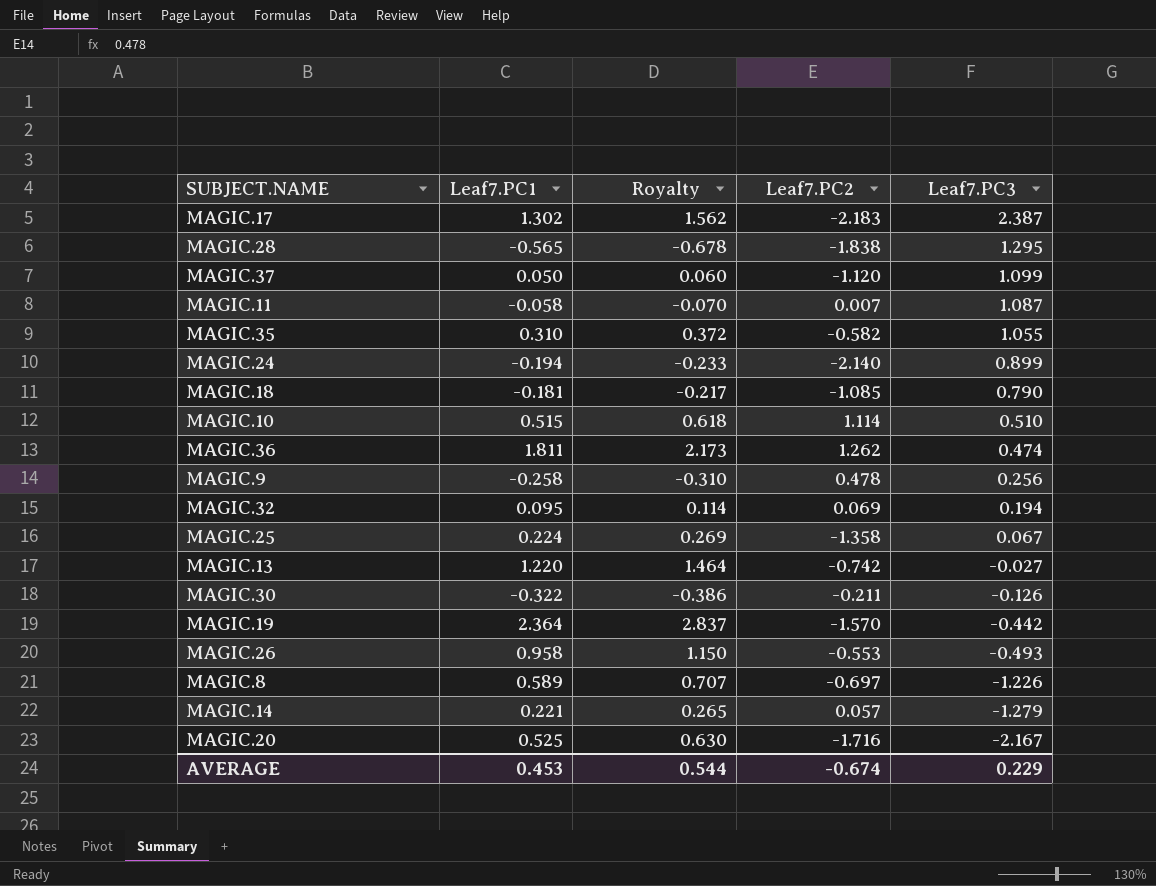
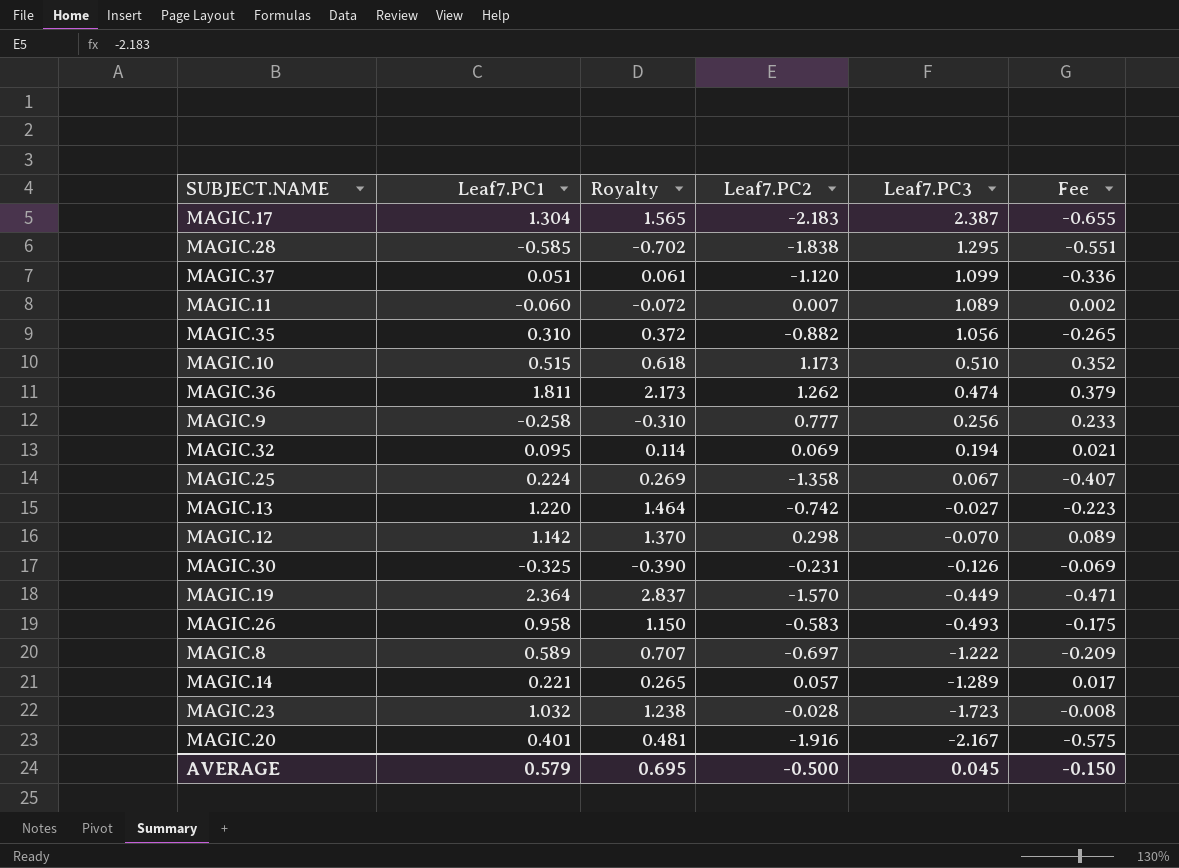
column Fee | formula: none -> [Leaf7.PC2] * 0.3
row MAGIC.24: -0.194 | -0.233 | -2.140 | 0.899 -> none
row MAGIC.18: -0.181 | -0.217 | -1.085 | 0.790 -> none
MAGIC.17 | Leaf7.PC1: 1.302 -> 1.304
MAGIC.17 | Royalty: 1.562 -> 1.565
MAGIC.28 | Leaf7.PC1: -0.565 -> -0.585
MAGIC.28 | Royalty: -0.678 -> -0.702
MAGIC.37 | Leaf7.PC1: 0.050 -> 0.051
MAGIC.37 | Royalty: 0.060 -> 0.061
MAGIC.11 | Leaf7.PC1: -0.058 -> -0.060
MAGIC.11 | Royalty: -0.070 -> -0.072
MAGIC.11 | Leaf7.PC3: 1.087 -> 1.089
MAGIC.35 | Leaf7.PC2: -0.582 -> -0.882
MAGIC.35 | Leaf7.PC3: 1.055 -> 1.056
MAGIC.10 | Leaf7.PC2: 1.114 -> 1.173
MAGIC.9 | Leaf7.PC2: 0.478 -> 0.777
row MAGIC.12: none -> 1.142 | 1.370 | 0.298 | -0.070 | 0.089
MAGIC.30 | Leaf7.PC1: -0.322 -> -0.325
MAGIC.30 | Royalty: -0.386 -> -0.390
MAGIC.30 | Leaf7.PC2: -0.211 -> -0.231
MAGIC.19 | Leaf7.PC3: -0.442 -> -0.449
MAGIC.26 | Leaf7.PC2: -0.553 -> -0.583
MAGIC.8 | Leaf7.PC3: -1.226 -> -1.222
MAGIC.14 | Leaf7.PC3: -1.279 -> -1.289
row MAGIC.23: none -> 1.032 | 1.238 | -0.028 | -1.723 | -0.008
MAGIC.20 | Leaf7.PC1: 0.525 -> 0.401
MAGIC.20 | Royalty: 0.630 -> 0.481
MAGIC.20 | Leaf7.PC2: -1.716 -> -1.916
AVERAGE | Leaf7.PC1: 0.453 -> 0.579
AVERAGE | Royalty: 0.544 -> 0.695
AVERAGE | Leaf7.PC2: -0.674 -> -0.500
AVERAGE | Leaf7.PC3: 0.229 -> 0.045

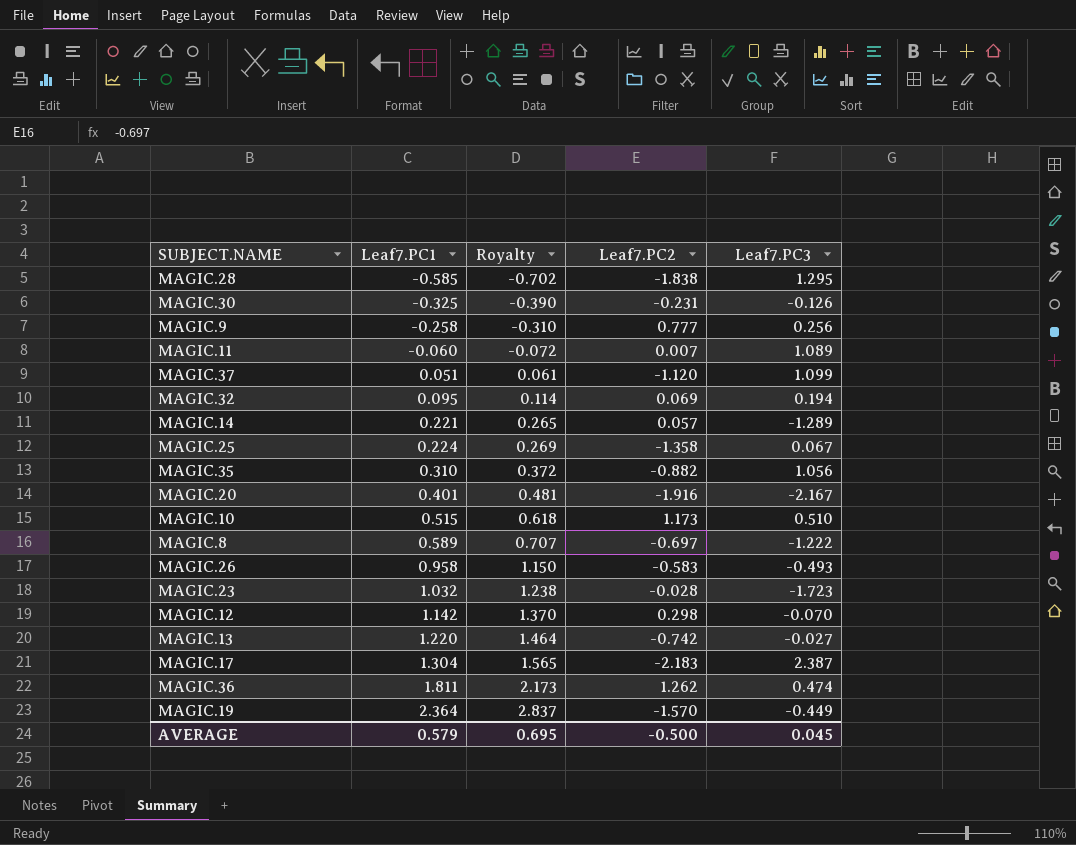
row order: Leaf7.PC3 descending -> Leaf7.PC1 ascending
column Fee | formula: [Leaf7.PC2] * 0.3 -> none

